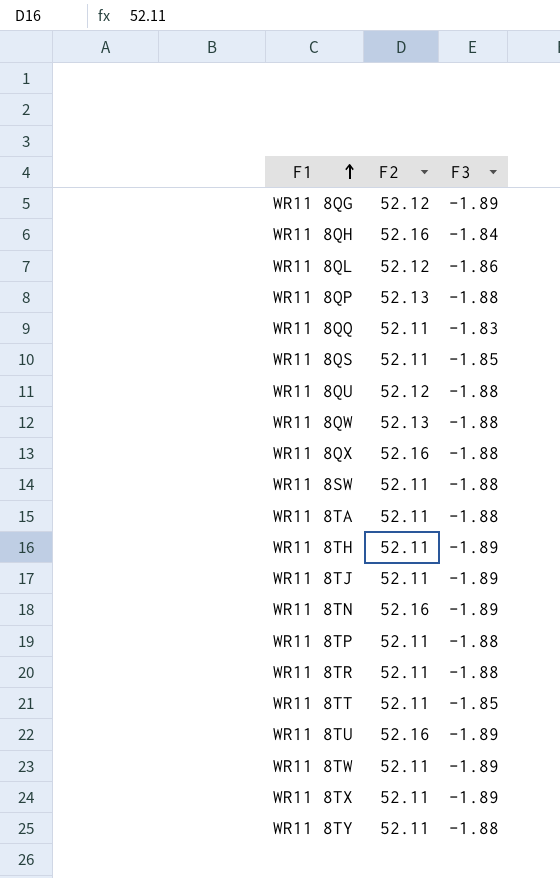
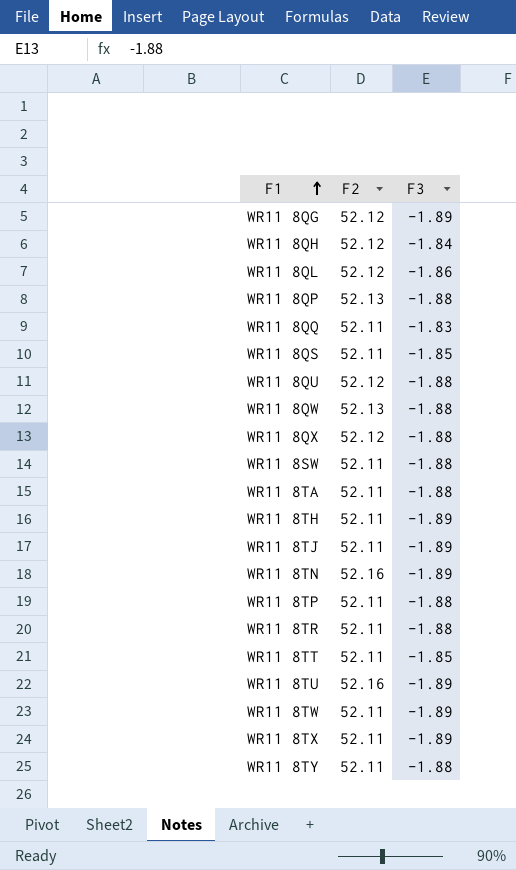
WR11 8QH | F2: 52.16 -> 52.12
WR11 8QX | F2: 52.16 -> 52.12

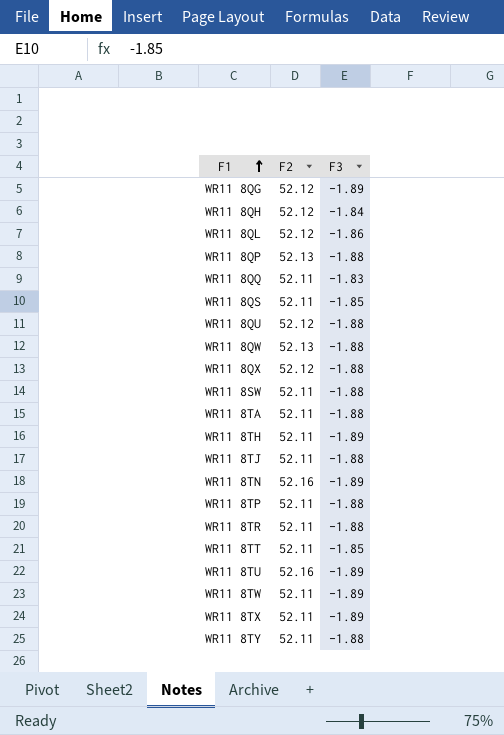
WR11 8TJ | F3: -1.89 -> -1.88

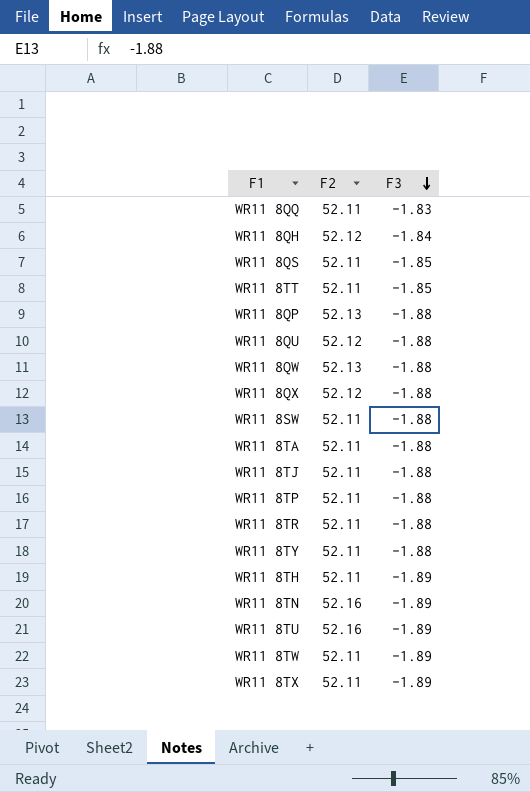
row order: F1 ascending -> F3 descending
row WR11 8QG: 52.12 | -1.89 -> none
row WR11 8QL: 52.12 | -1.86 -> none

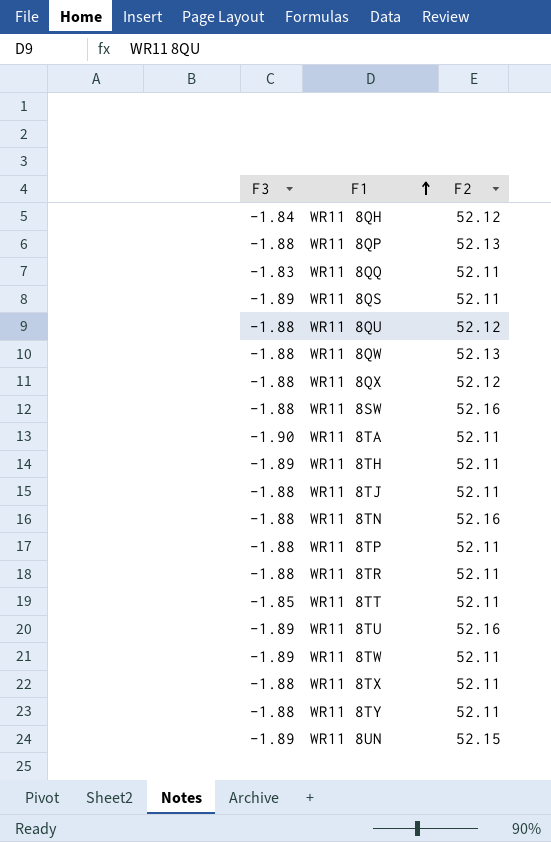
row order: F3 descending -> F1 ascending
column F3 | position: 3 -> 1
WR11 8QS | F3: -1.85 -> -1.89
WR11 8SW | F2: 52.11 -> 52.16
WR11 8TA | F3: -1.88 -> -1.90
WR11 8TN | F3: -1.89 -> -1.88
WR11 8TX | F3: -1.89 -> -1.88
row WR11 8UN: none -> -1.89 | 52.15

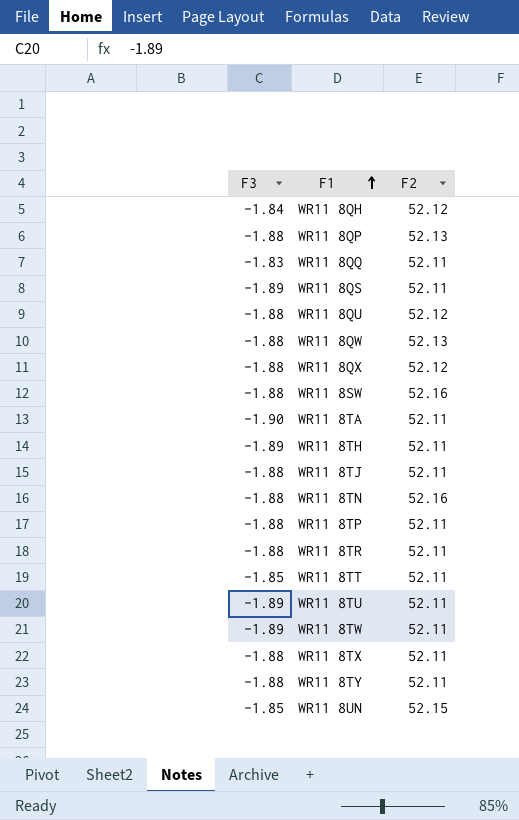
WR11 8TU | F2: 52.16 -> 52.11
WR11 8UN | F3: -1.89 -> -1.85

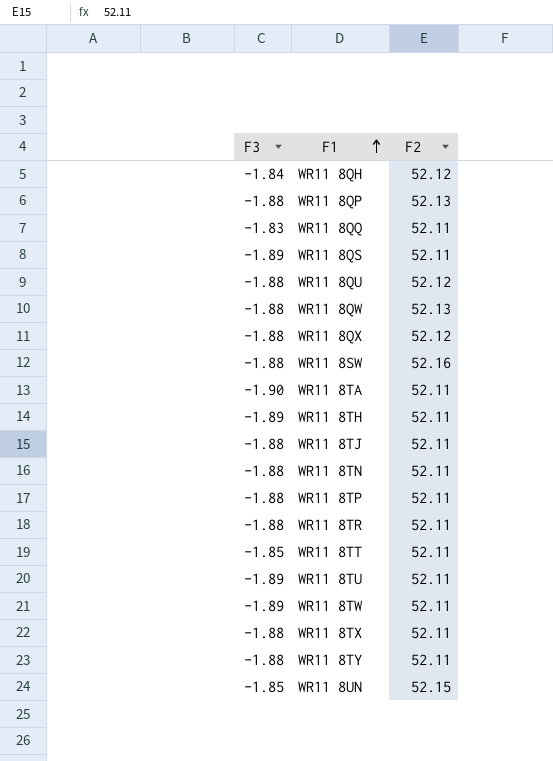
WR11 8TN | F2: 52.16 -> 52.11

